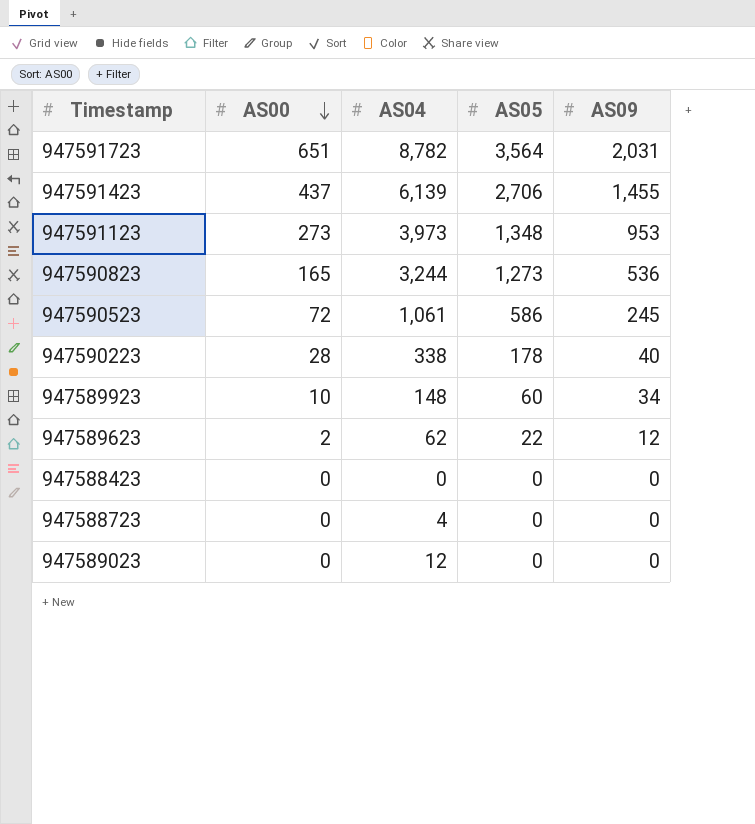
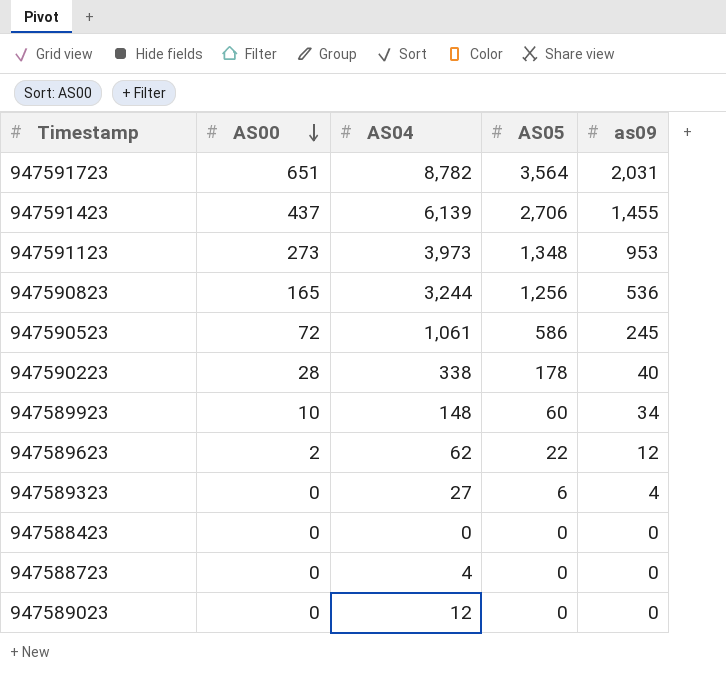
column name: AS09 -> as09
947590823 | AS05: 1,273 -> 1,256
row 947589323: none -> 0 | 27 | 6 | 4

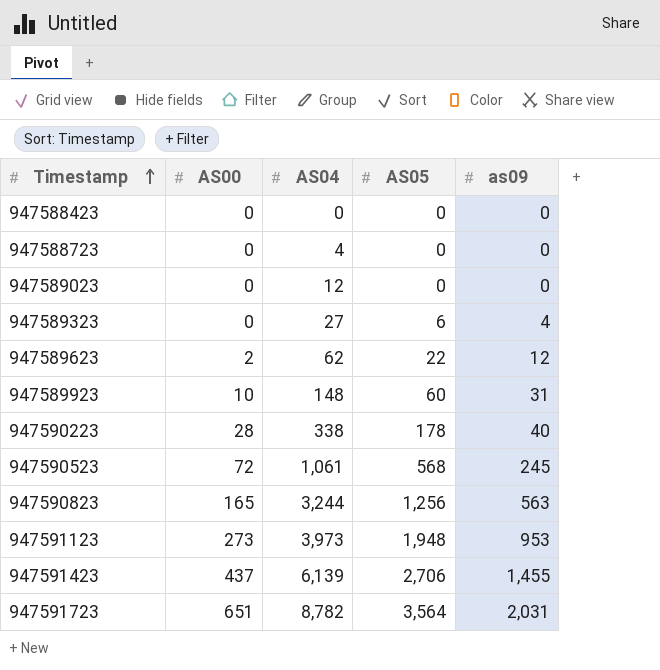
row order: AS00 descending -> Timestamp ascending
947589923 | as09: 34 -> 31
947590523 | AS05: 586 -> 568
947590823 | as09: 536 -> 563
947591123 | AS05: 1,348 -> 1,948

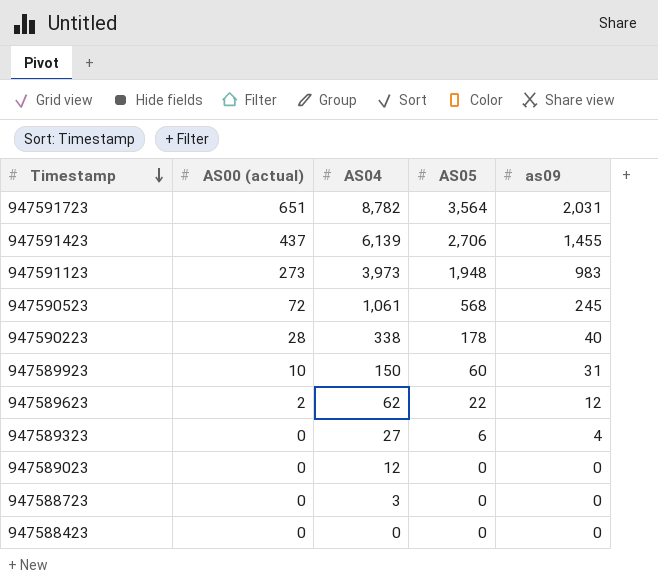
row order: Timestamp ascending -> Timestamp descending
column name: AS00 -> AS00 (actual)
row 947590823: 165 | 3,244 | 1,256 | 563 -> none
947591123 | as09: 953 -> 983
947589923 | AS04: 148 -> 150
947588723 | AS04: 4 -> 3

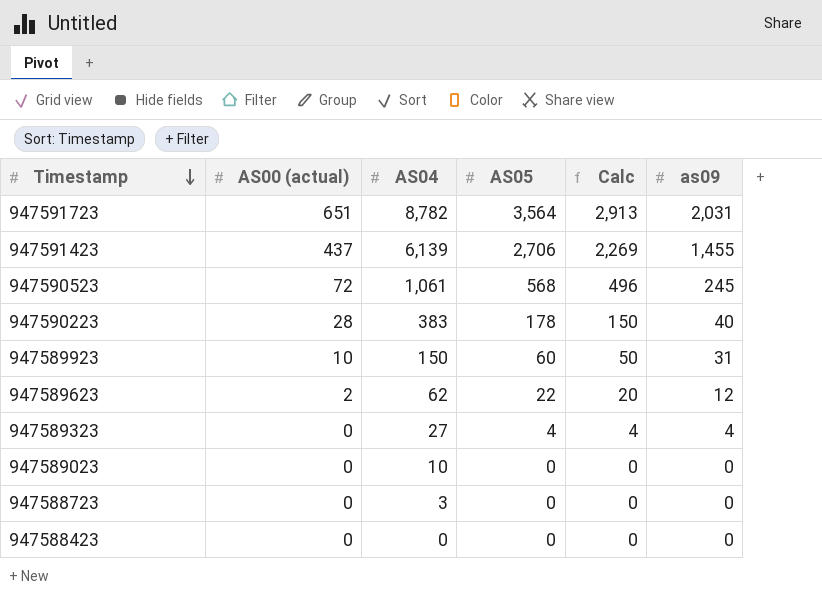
column Calc | formula: none -> [AS05] - [AS00 (actual)]
row 947591123: 273 | 3,973 | 1,948 | 983 -> none
947590223 | AS04: 338 -> 383
947589323 | AS05: 6 -> 4
947589023 | AS04: 12 -> 10

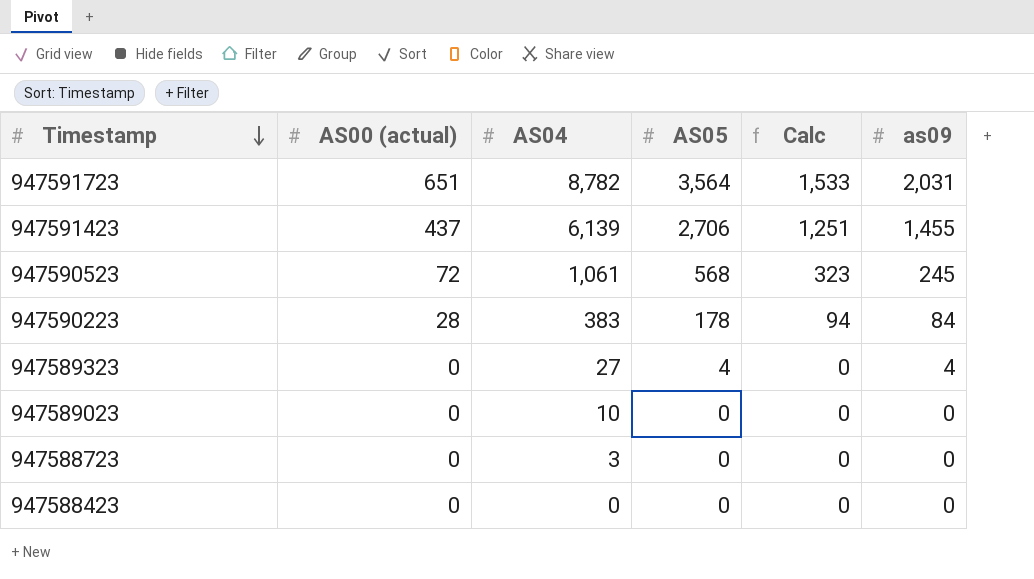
column Calc | formula: [AS05] - [AS00 (actual)] -> [AS05] - [as09]
row 947589923: 10 | 150 | 60 | 50 | 31 -> none
row 947589623: 2 | 62 | 22 | 20 | 12 -> none
947590223 | as09: 40 -> 84

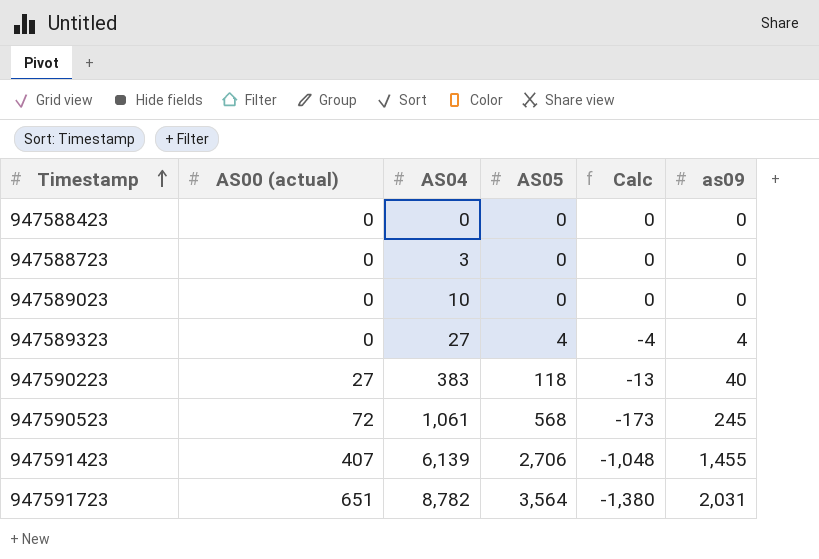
row order: Timestamp descending -> Timestamp ascending
column Calc | formula: [AS05] - [as09] -> [AS00 (actual)] - [as09]
947590223 | AS00 (actual): 28 -> 27
947590223 | AS05: 178 -> 118
947590223 | as09: 84 -> 40
947591423 | AS00 (actual): 437 -> 407

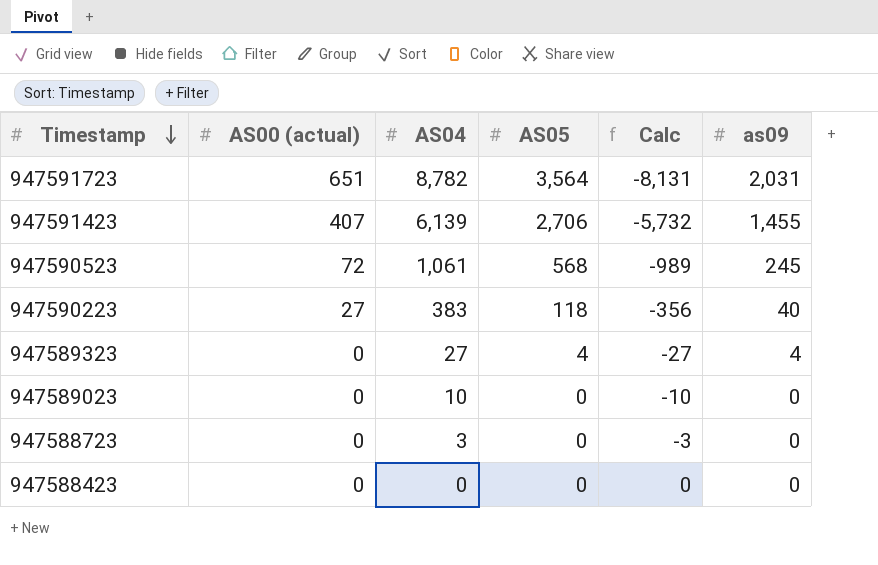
row order: Timestamp ascending -> Timestamp descending
column Calc | formula: [AS00 (actual)] - [as09] -> [AS00 (actual)] - [AS04]

